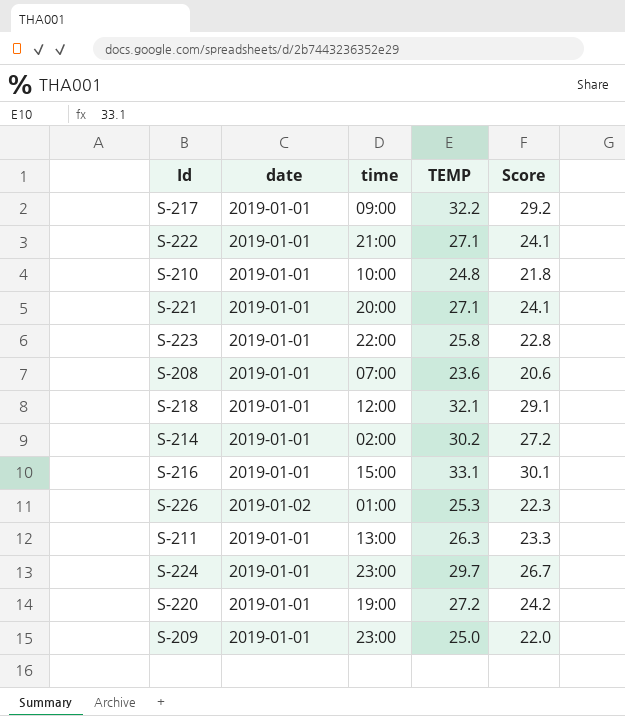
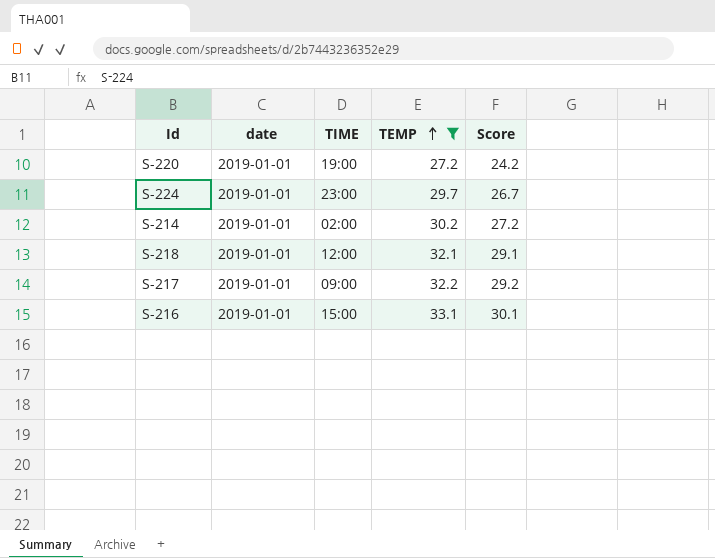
filter: none -> TEMP >= 27.2
row order: none -> TEMP ascending
column name: time -> TIME

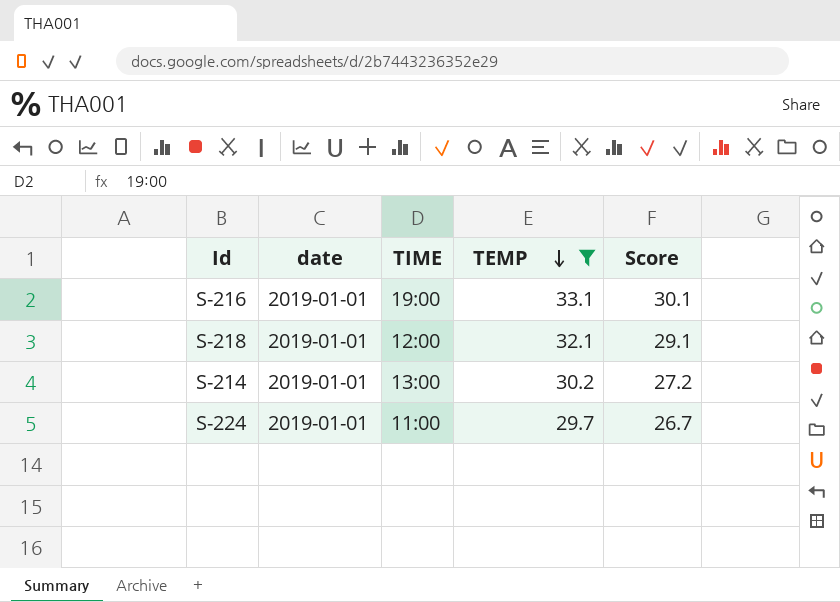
row order: TEMP ascending -> TEMP descending
row S-220: 2019-01-01 | 19:00 | 27.2 | 24.2 -> none
row S-217: 2019-01-01 | 09:00 | 32.2 | 29.2 -> none
S-216 | TIME: 15:00 -> 19:00
S-214 | TIME: 02:00 -> 13:00
S-224 | TIME: 23:00 -> 11:00

